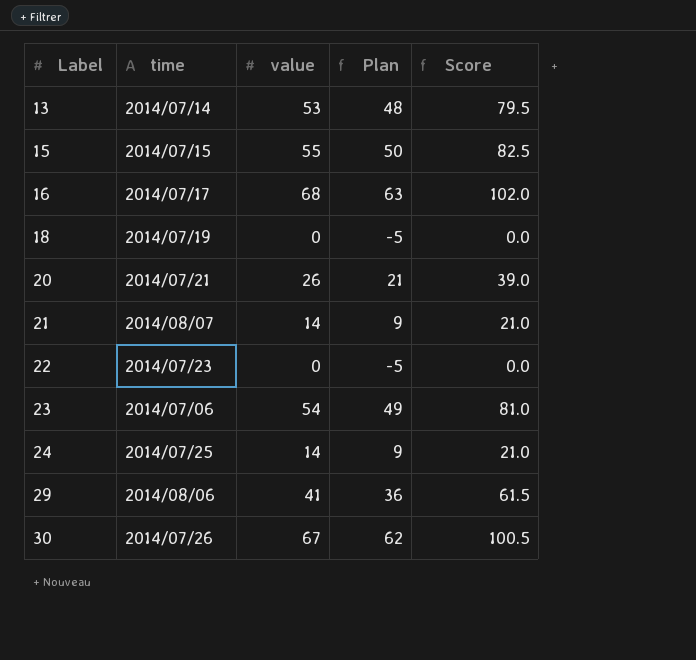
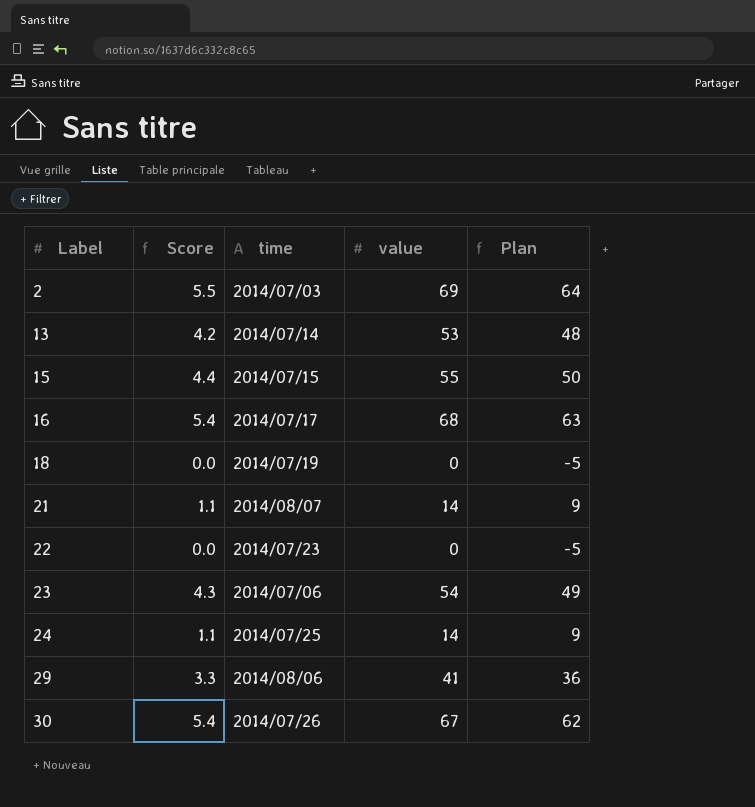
column Score | formula: [value] * 1.5 -> [value] * 0.08
column Score | position: 5 -> 2
row 20: 2014/07/21 | 26 | 21 | 39.0 -> none
row 2: none -> 5.5 | 2014/07/03 | 69 | 64

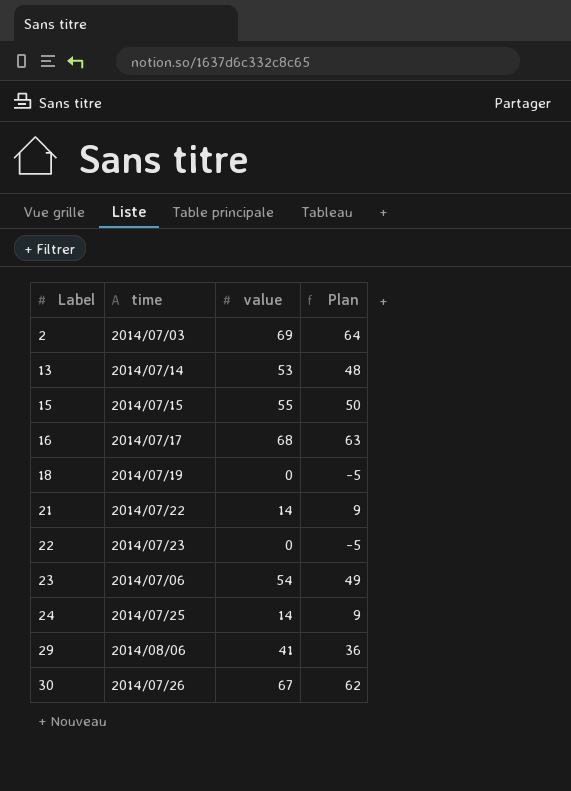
column Score | formula: [value] * 0.08 -> none
21 | time: 2014/08/07 -> 2014/07/22

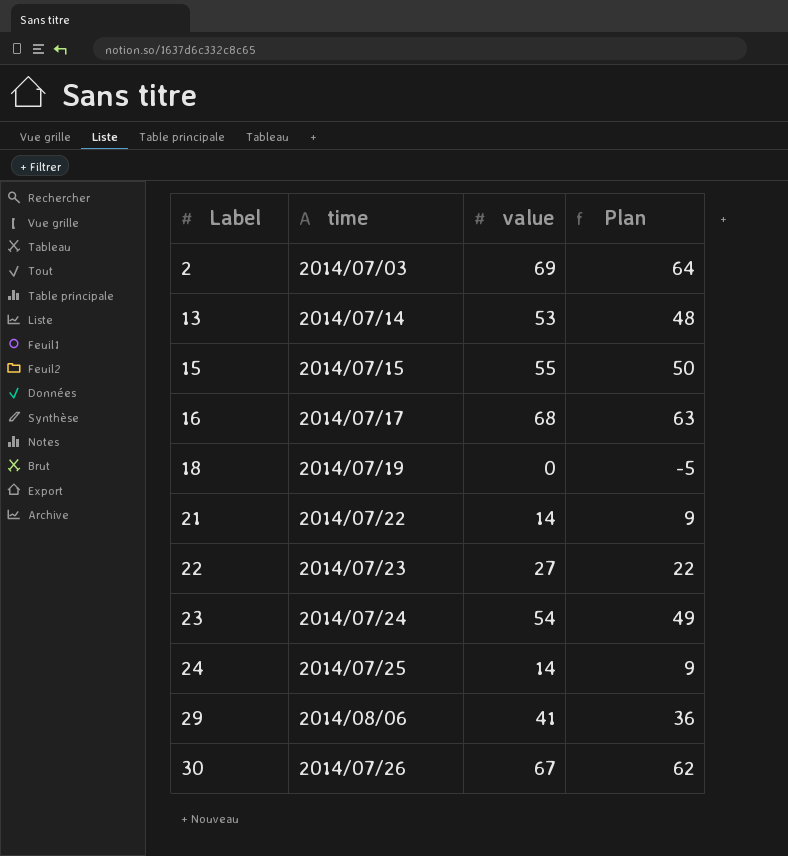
22 | value: 0 -> 27
22 | Plan: -5 -> 22
23 | time: 2014/07/06 -> 2014/07/24

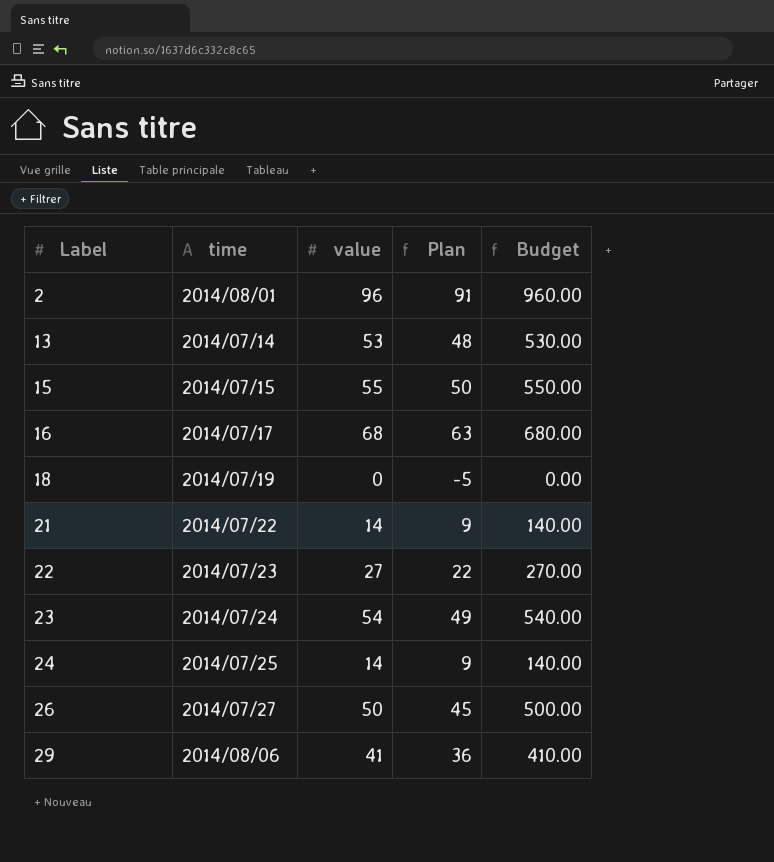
column Budget | formula: none -> [value] * 10
row 30: 2014/07/26 | 67 | 62 -> none
2 | time: 2014/07/03 -> 2014/08/01
2 | value: 69 -> 96
2 | Plan: 64 -> 91
row 26: none -> 2014/07/27 | 50 | 45 | 500.00

